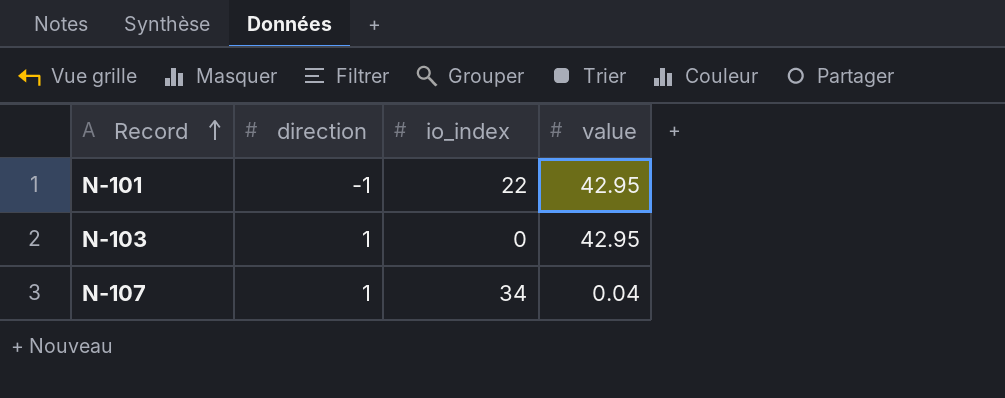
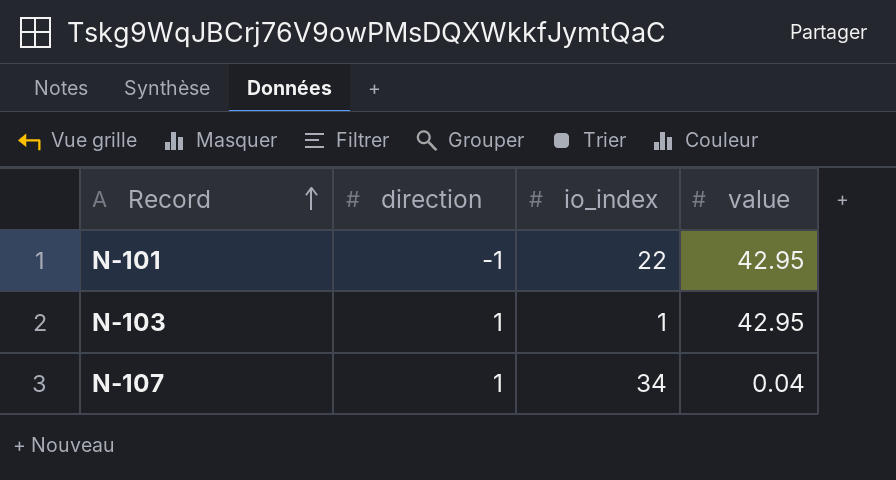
N-103 | io_index: 0 -> 1

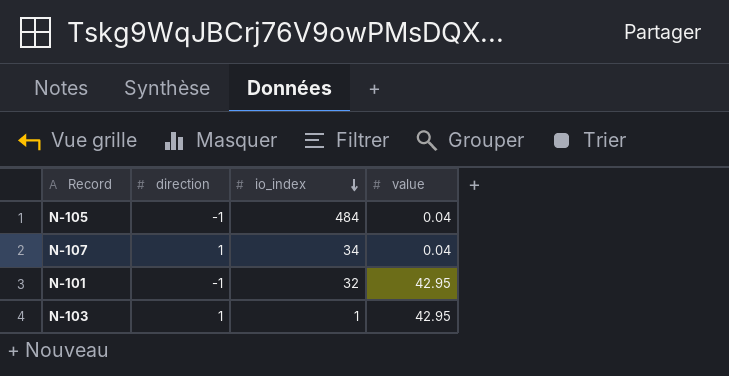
row order: Record ascending -> io_index descending
row N-105: none -> -1 | 484 | 0.04
N-101 | io_index: 22 -> 32

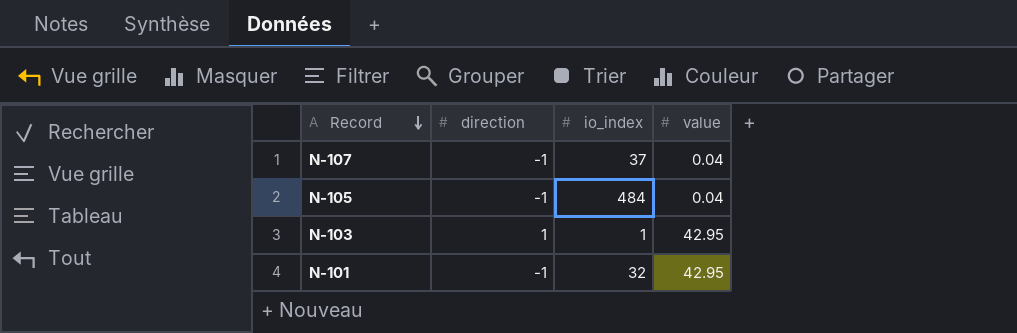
row order: io_index descending -> Record descending
N-107 | direction: 1 -> -1
N-107 | io_index: 34 -> 37

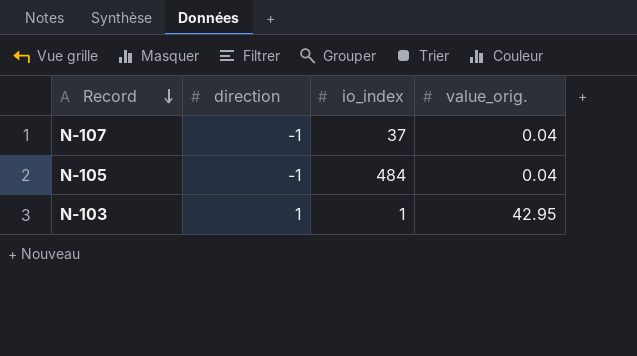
column name: value -> value_orig.
row N-101: -1 | 32 | 42.95 -> none

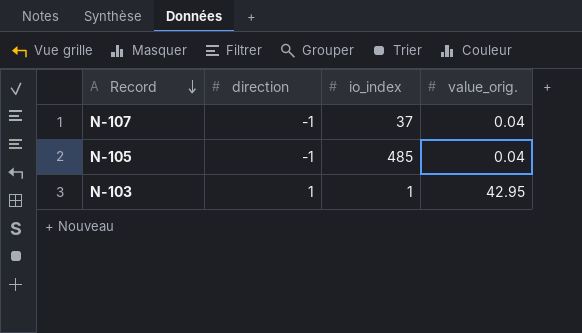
N-105 | io_index: 484 -> 485

